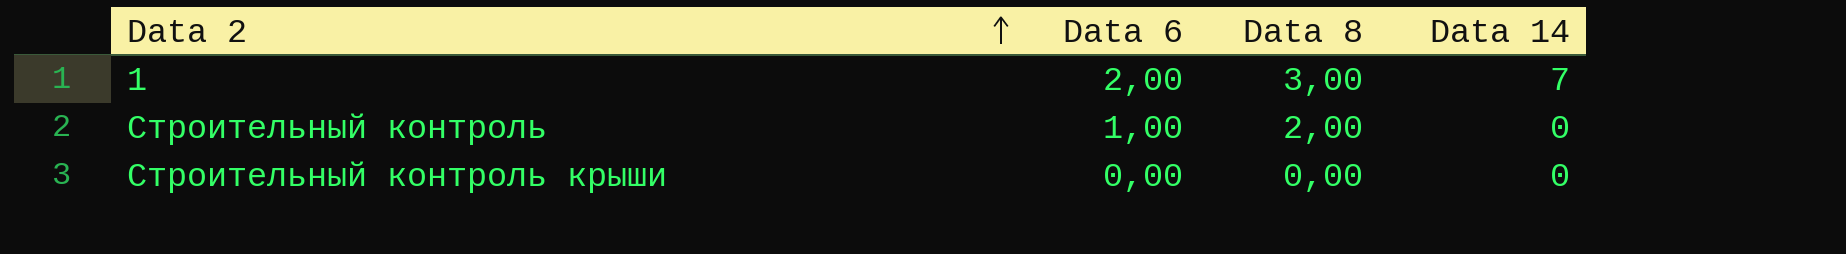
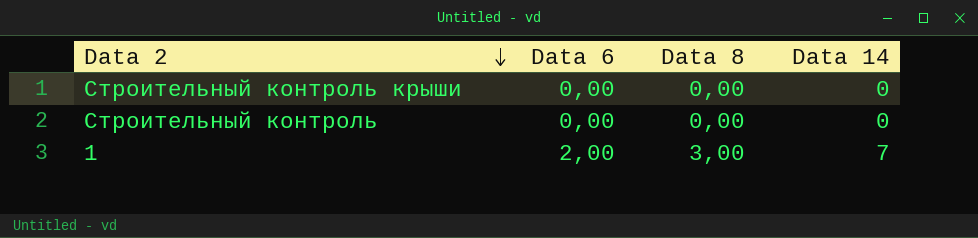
row order: Data 2 ascending -> Data 2 descending
Строительный контроль | Data 6: 1,00 -> 0,00
Строительный контроль | Data 8: 2,00 -> 0,00

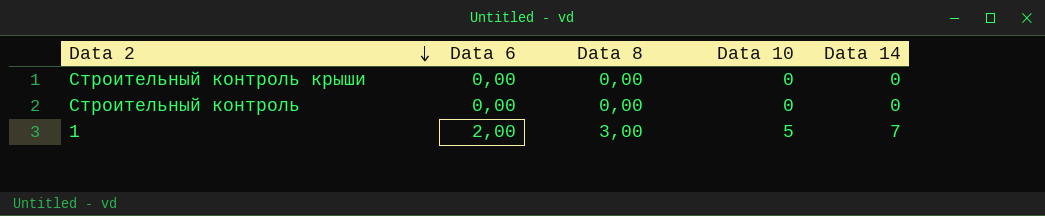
column Data 10 | position: none -> 4

